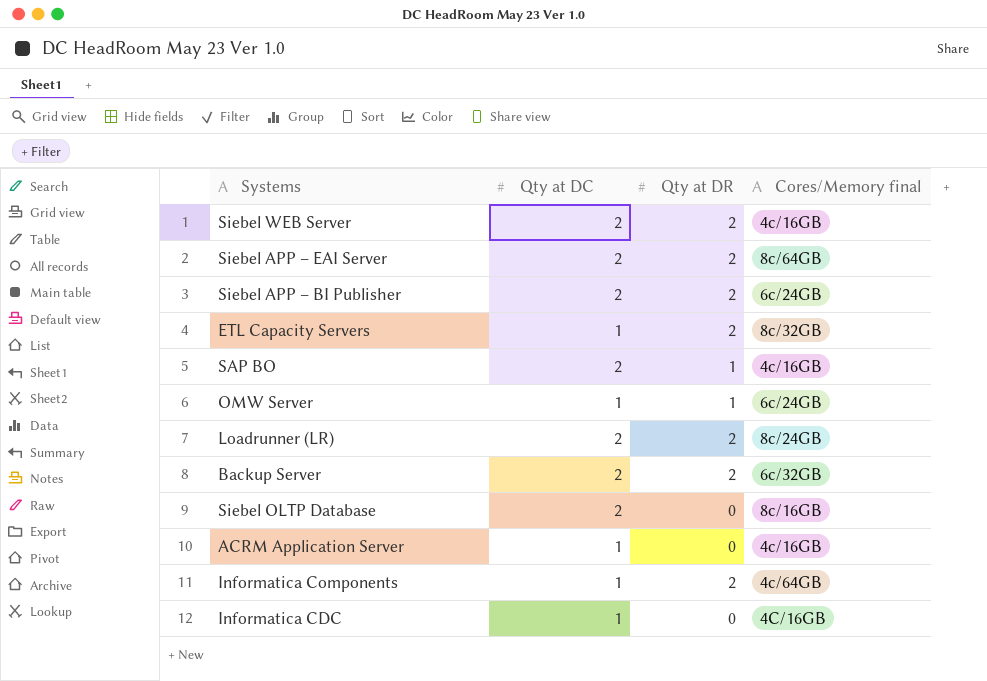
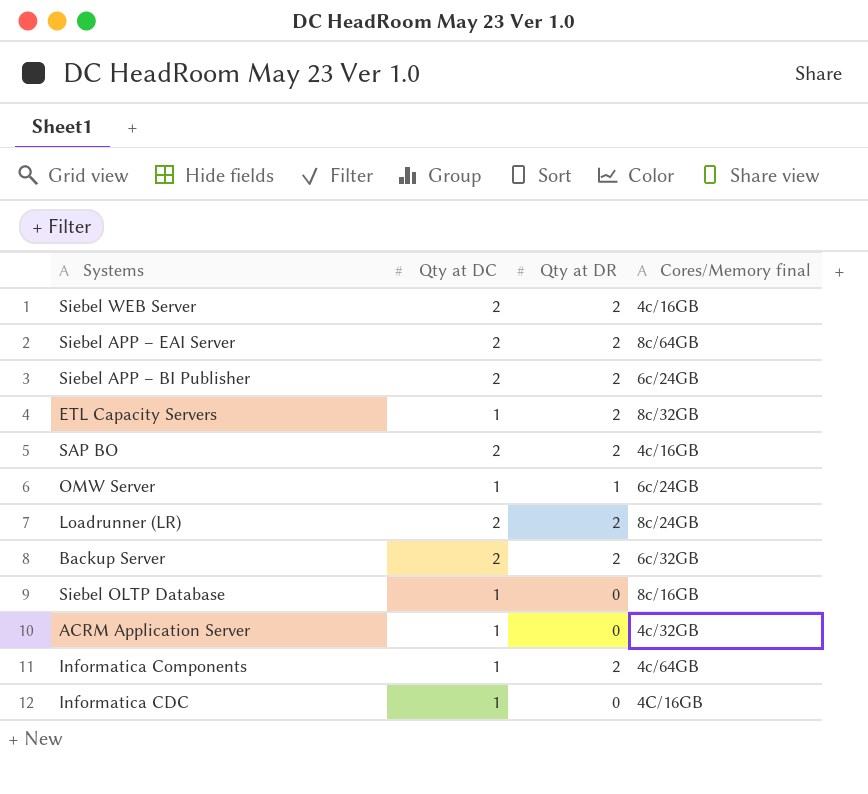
SAP BO | Qty at DR: 1 -> 2
Siebel OLTP Database | Qty at DC: 2 -> 1
ACRM Application Server | Cores/Memory final: 4c/16GB -> 4c/32GB

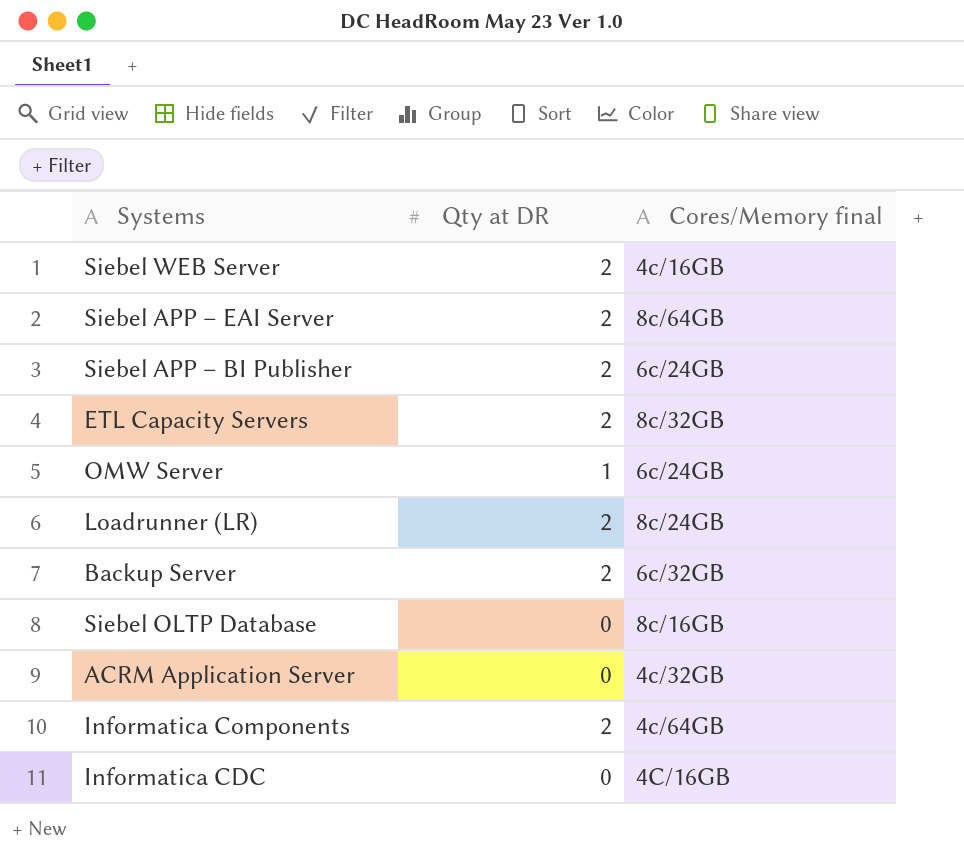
column Qty at DC | position: 2 -> none
row SAP BO: 2 | 2 | 4c/16GB -> none

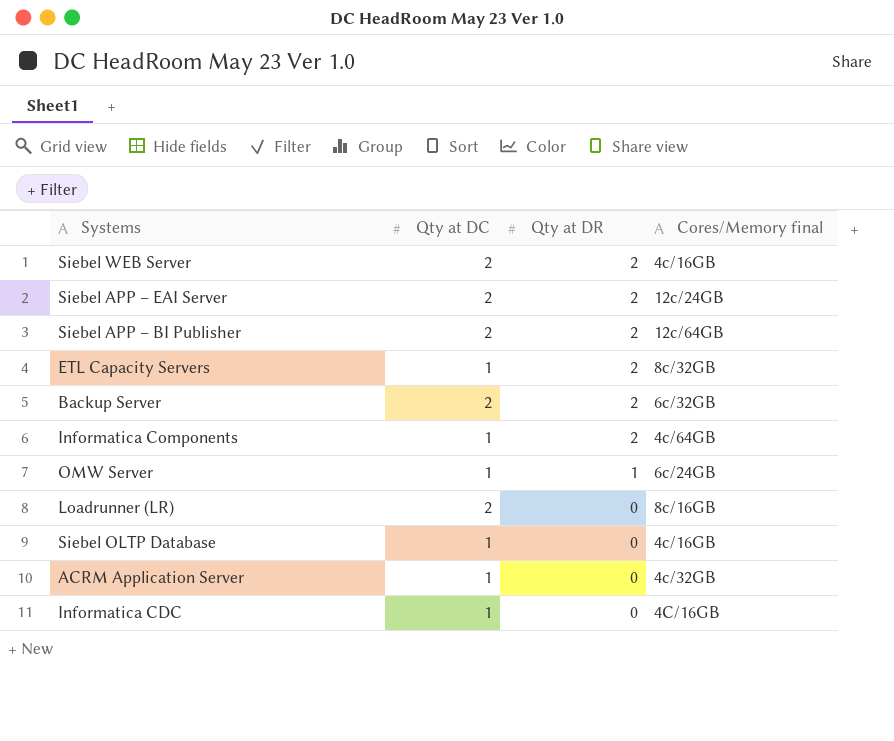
row order: none -> Qty at DR descending
column Qty at DC | position: none -> 2
Siebel APP – EAI Server | Cores/Memory final: 8c/64GB -> 12c/24GB
Siebel APP – BI Publisher | Cores/Memory final: 6c/24GB -> 12c/64GB
Loadrunner (LR) | Qty at DR: 2 -> 0
Loadrunner (LR) | Cores/Memory final: 8c/24GB -> 8c/16GB
Siebel OLTP Database | Cores/Memory final: 8c/16GB -> 4c/16GB

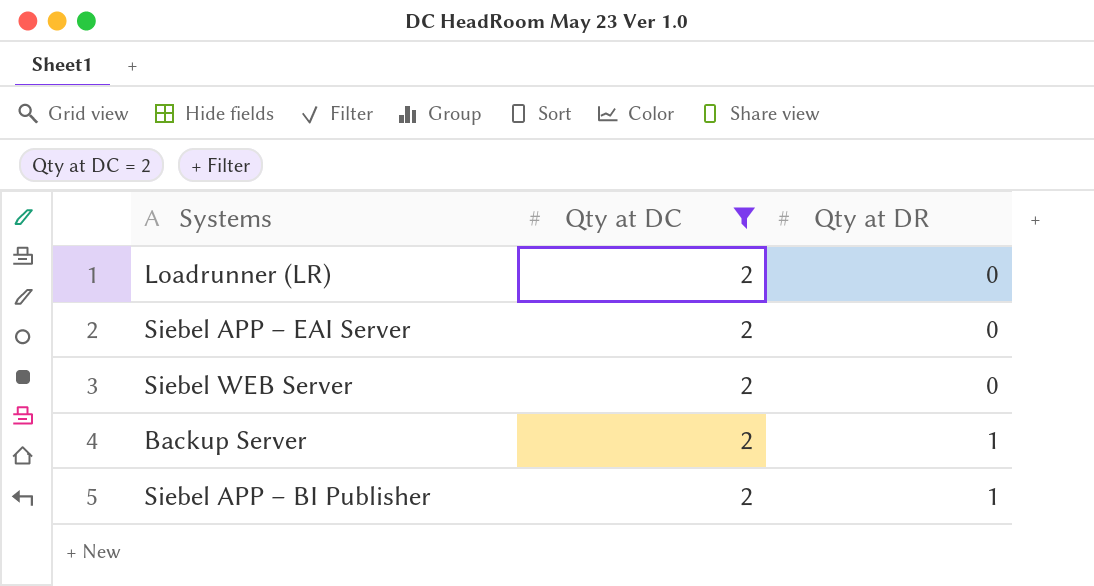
filter: none -> Qty at DC = 2
row order: Qty at DR descending -> Qty at DR ascending
column Cores/Memory final | position: 4 -> none
Siebel APP – EAI Server | Qty at DR: 2 -> 0
Siebel WEB Server | Qty at DR: 2 -> 0
Backup Server | Qty at DR: 2 -> 1
Siebel APP – BI Publisher | Qty at DR: 2 -> 1

